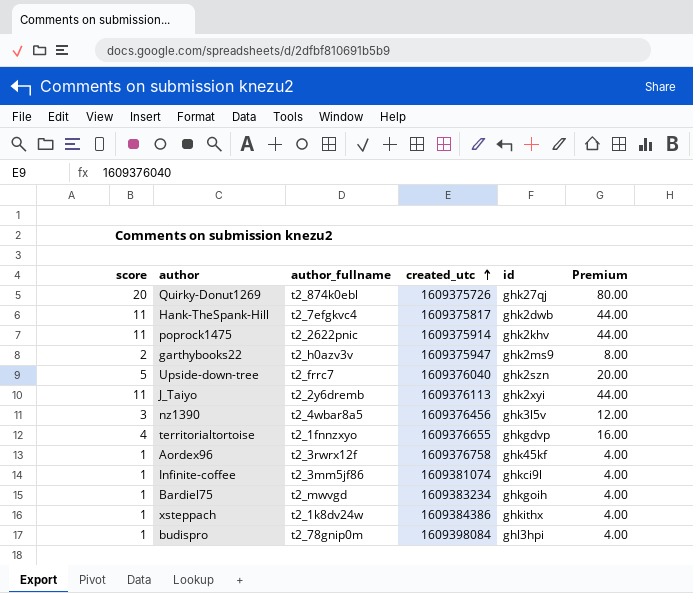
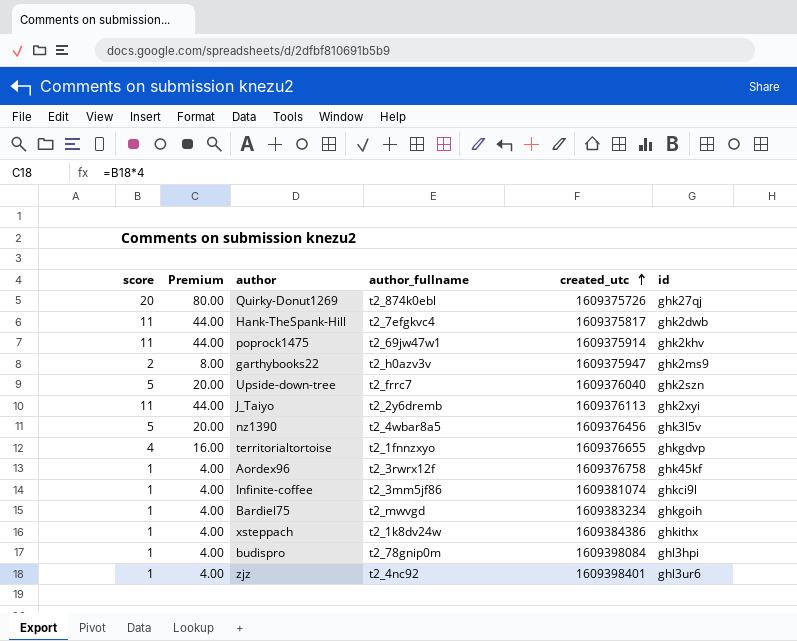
column Premium | position: 6 -> 2
poprock1475 | author_fullname: t2_2622pnic -> t2_69jw47w1
nz1390 | score: 3 -> 5
nz1390 | Premium: 12.00 -> 20.00
row zjz: none -> 1 | 4.00 | t2_4nc92 | 1609398401 | ghl3ur6

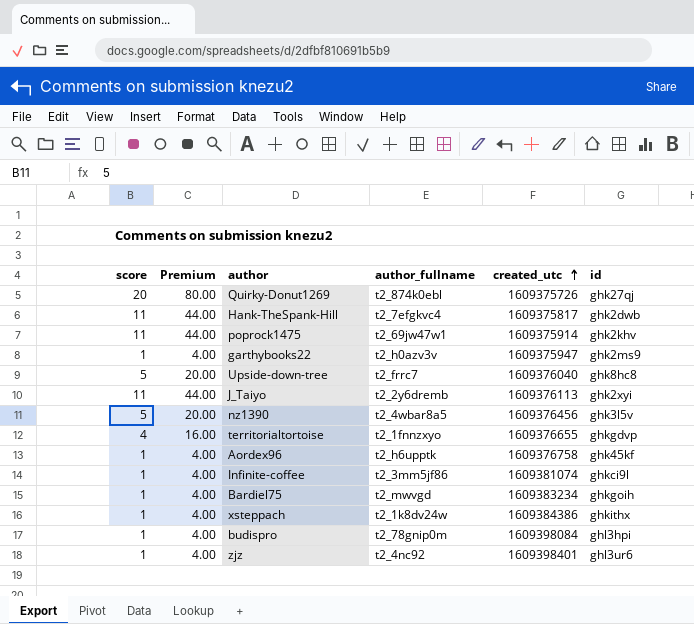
garthybooks22 | score: 2 -> 1
garthybooks22 | Premium: 8.00 -> 4.00
Upside-down-tree | id: ghk2szn -> ghk8hc8
Aordex96 | author_fullname: t2_3rwrx12f -> t2_h6upptk

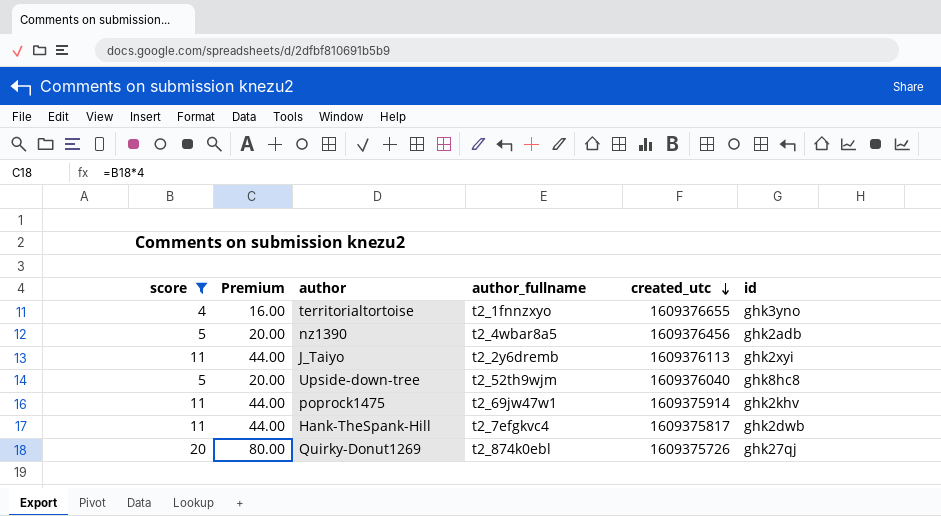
filter: none -> score != 1
row order: created_utc ascending -> created_utc descending
territorialtortoise | id: ghkgdvp -> ghk3yno
nz1390 | id: ghk3l5v -> ghk2adb
Upside-down-tree | author_fullname: t2_frrc7 -> t2_52th9wjm

